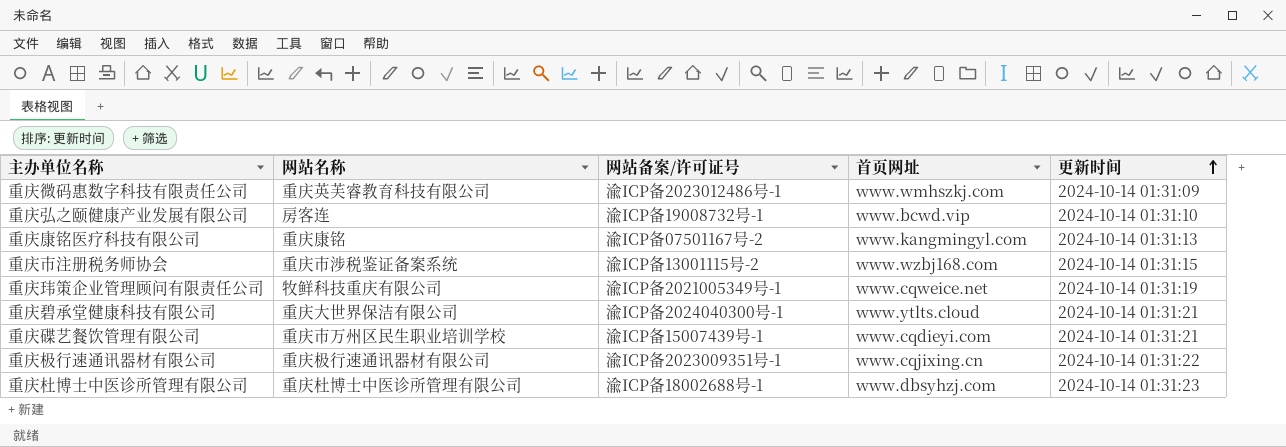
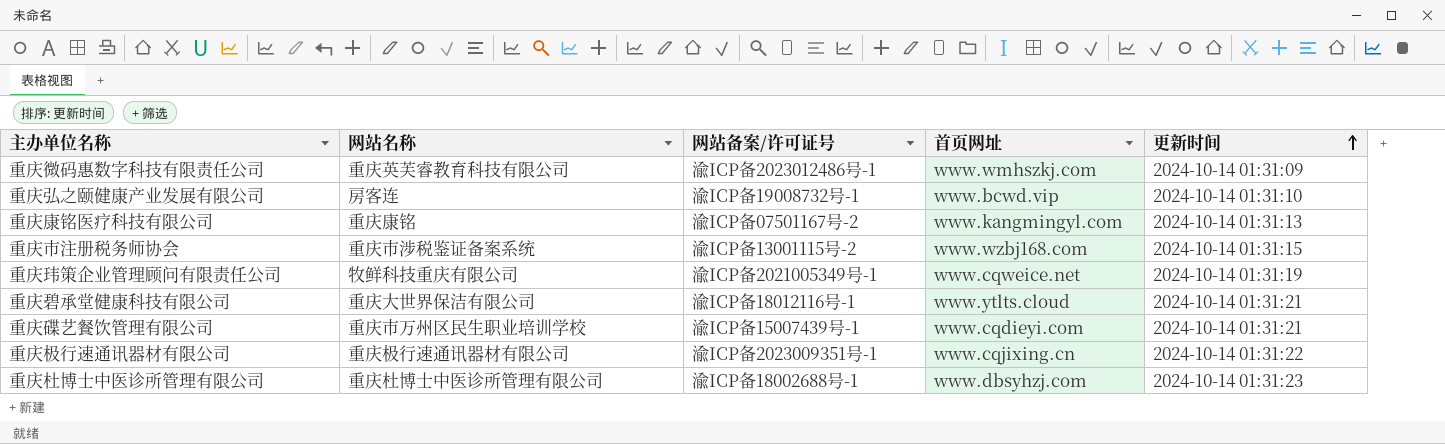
重庆碧承堂健康科技有限公司 | 网站备案/许可证号: 渝ICP备2024040300号-1 -> 渝ICP备18012116号-1

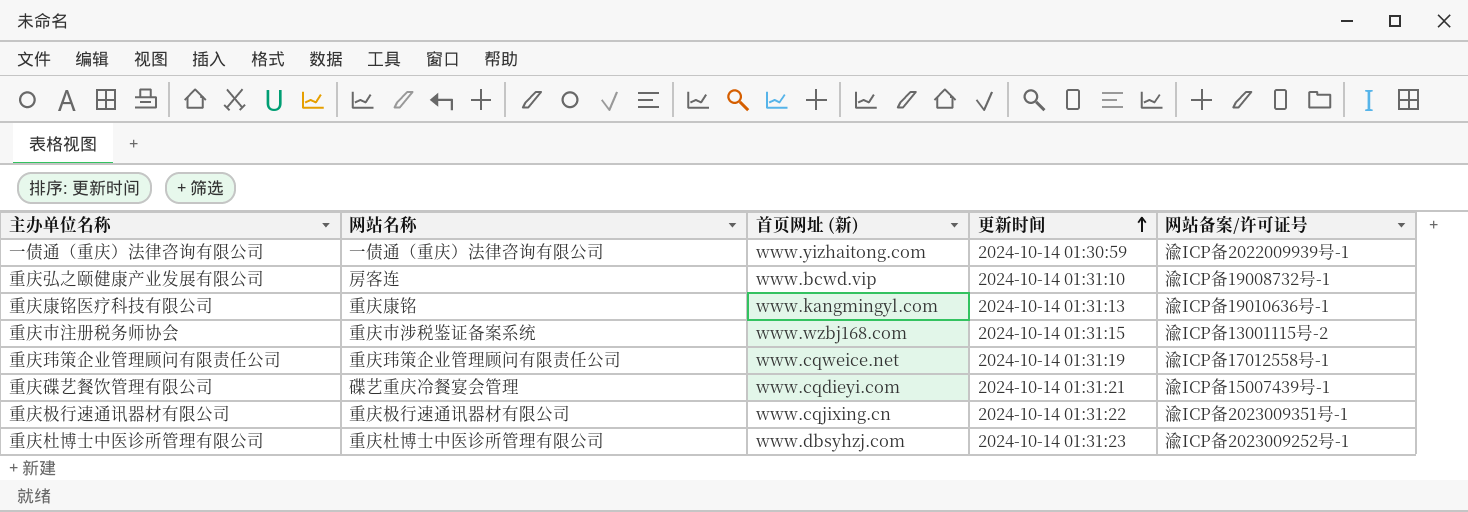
column name: 首页网址 -> 首页网址 (新)
column 网站备案/许可证号 | position: 3 -> 5
row 重庆微码惠数字科技有限责任公司: 重庆英芙睿教育科技有限公司 | 渝ICP备2023012486号-1 | www.wmhszkj.com | 2024-10-14 01:31:09 -> none
row 重庆碧承堂健康科技有限公司: 重庆大世界保洁有限公司 | 渝ICP备18012116号-1 | www.ytlts.cloud | 2024-10-14 01:31:21 -> none
row 一债通（重庆）法律咨询有限公司: none -> 一债通（重庆）法律咨询有限公司 | www.yizhaitong.com | 2024-10-14 01:30:59 | 渝ICP备2022009939号-1
重庆康铭医疗科技有限公司 | 网站备案/许可证号: 渝ICP备07501167号-2 -> 渝ICP备19010636号-1
重庆玮策企业管理顾问有限责任公司 | 网站名称: 牧鲜科技重庆有限公司 -> 重庆玮策企业管理顾问有限责任公司
重庆玮策企业管理顾问有限责任公司 | 网站备案/许可证号: 渝ICP备2021005349号-1 -> 渝ICP备17012558号-1
重庆碟艺餐饮管理有限公司 | 网站名称: 重庆市万州区民生职业培训学校 -> 碟艺重庆冷餐宴会管理
重庆杜博士中医诊所管理有限公司 | 网站备案/许可证号: 渝ICP备18002688号-1 -> 渝ICP备2023009252号-1

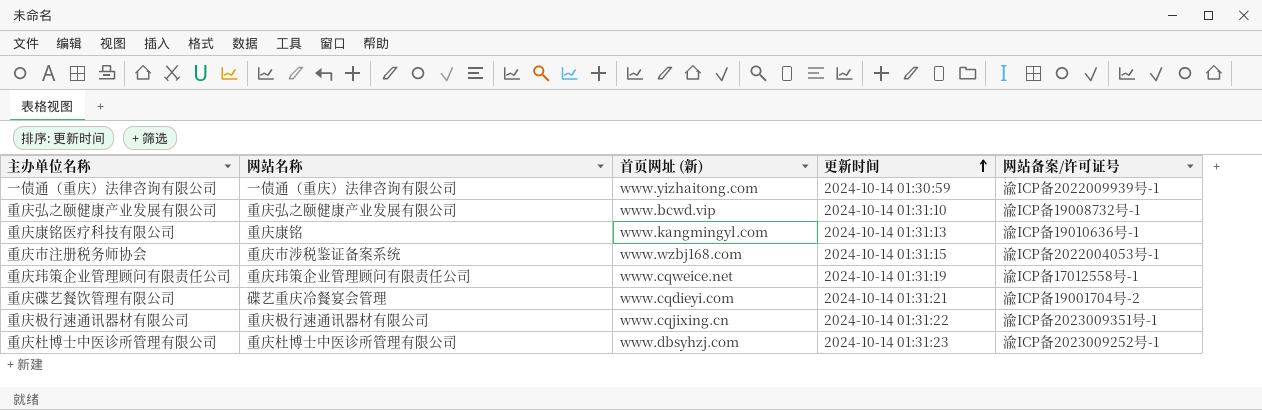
重庆弘之颐健康产业发展有限公司 | 网站名称: 房客连 -> 重庆弘之颐健康产业发展有限公司
重庆市注册税务师协会 | 网站备案/许可证号: 渝ICP备13001115号-2 -> 渝ICP备2022004053号-1
重庆碟艺餐饮管理有限公司 | 网站备案/许可证号: 渝ICP备15007439号-1 -> 渝ICP备19001704号-2

